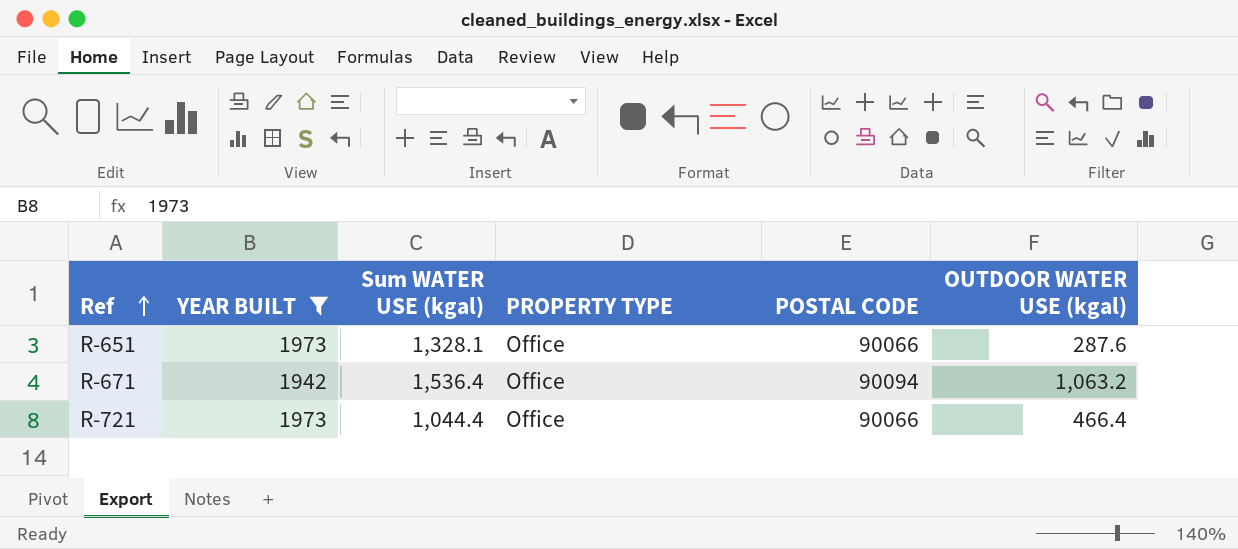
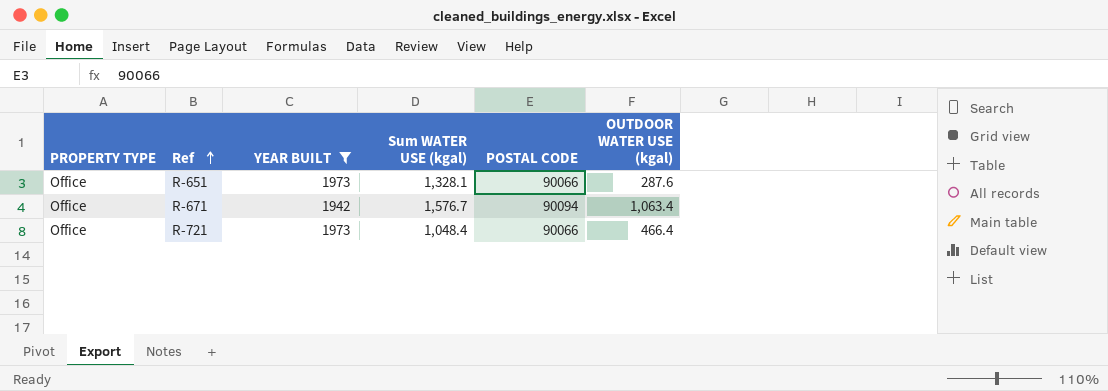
column PROPERTY TYPE | position: 4 -> 1
R-671 | Sum WATER USE (kgal): 1,536.4 -> 1,576.7
R-671 | OUTDOOR WATER USE (kgal): 1,063.2 -> 1,063.4
R-721 | Sum WATER USE (kgal): 1,044.4 -> 1,048.4

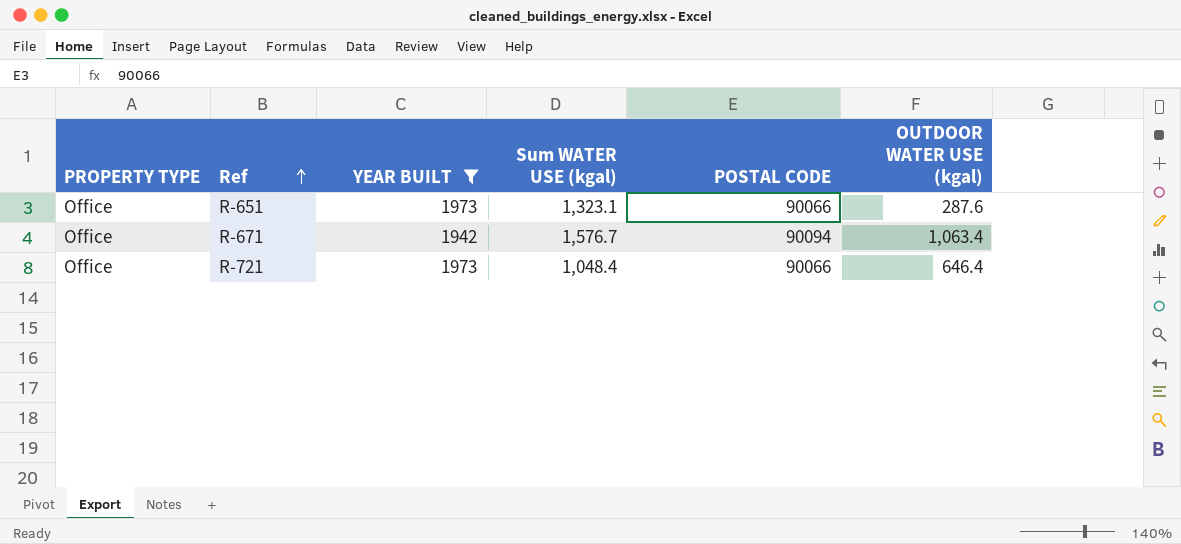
R-651 | Sum WATER USE (kgal): 1,328.1 -> 1,323.1
R-721 | OUTDOOR WATER USE (kgal): 466.4 -> 646.4

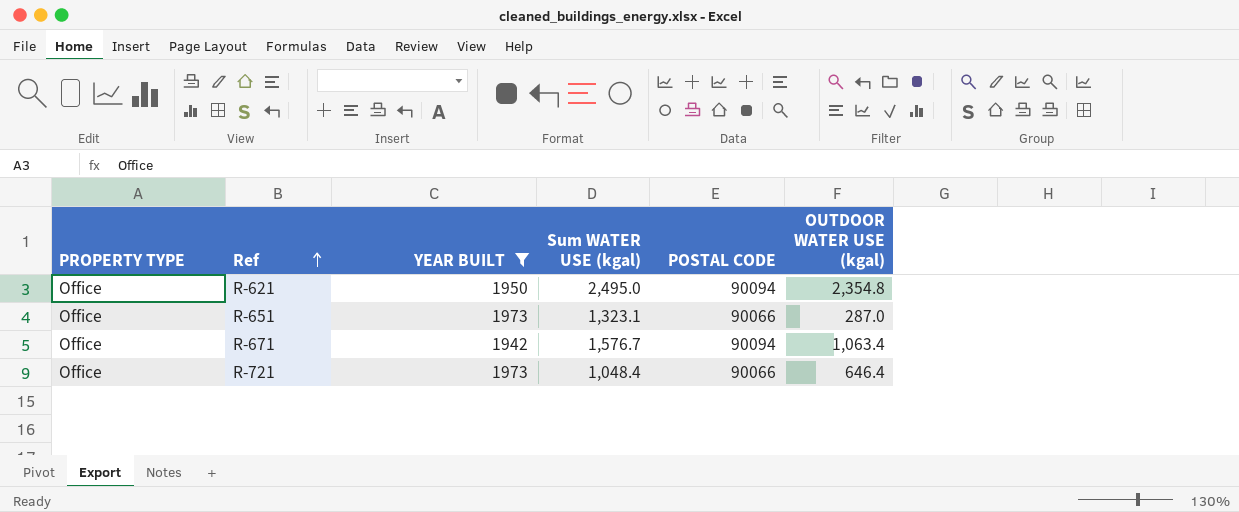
row R-621: none -> Office | 1950 | 2,495.0 | 90094 | 2,354.8
R-651 | OUTDOOR WATER USE (kgal): 287.6 -> 287.0

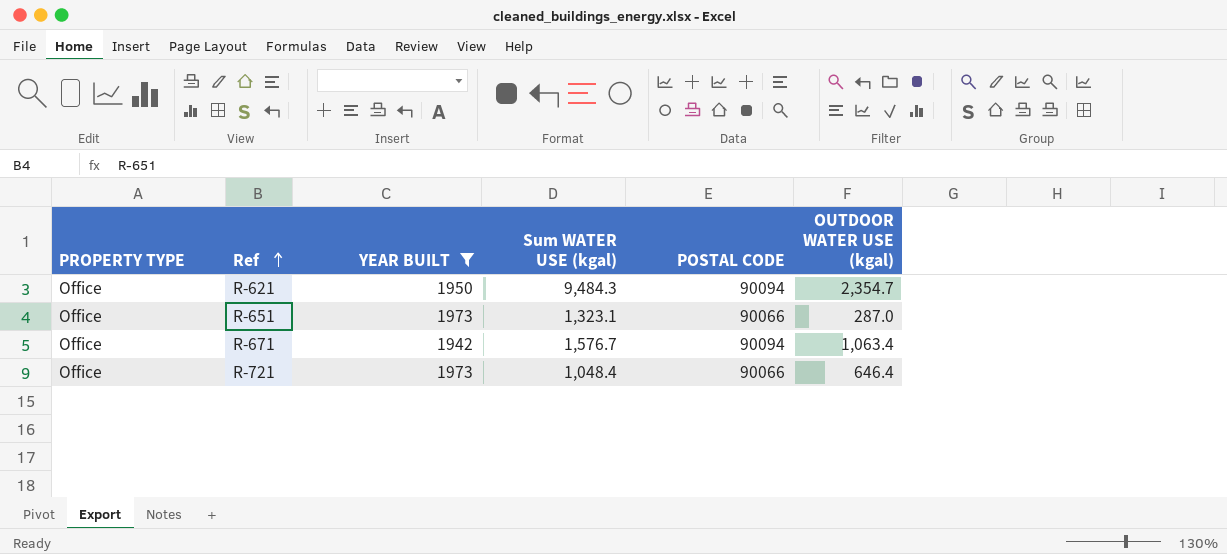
R-621 | Sum WATER USE (kgal): 2,495.0 -> 9,484.3
R-621 | OUTDOOR WATER USE (kgal): 2,354.8 -> 2,354.7

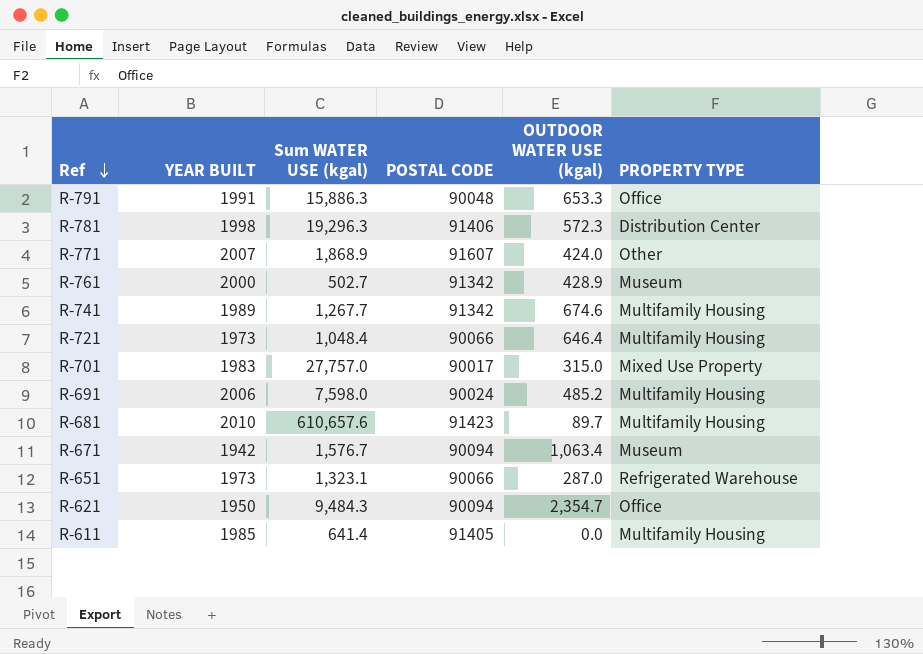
filter: YEAR BUILT <= 1973 -> none
row order: Ref ascending -> Ref descending
column PROPERTY TYPE | position: 1 -> 6
R-721 | PROPERTY TYPE: Office -> Multifamily Housing
R-671 | PROPERTY TYPE: Office -> Museum
R-651 | PROPERTY TYPE: Office -> Refrigerated Warehouse

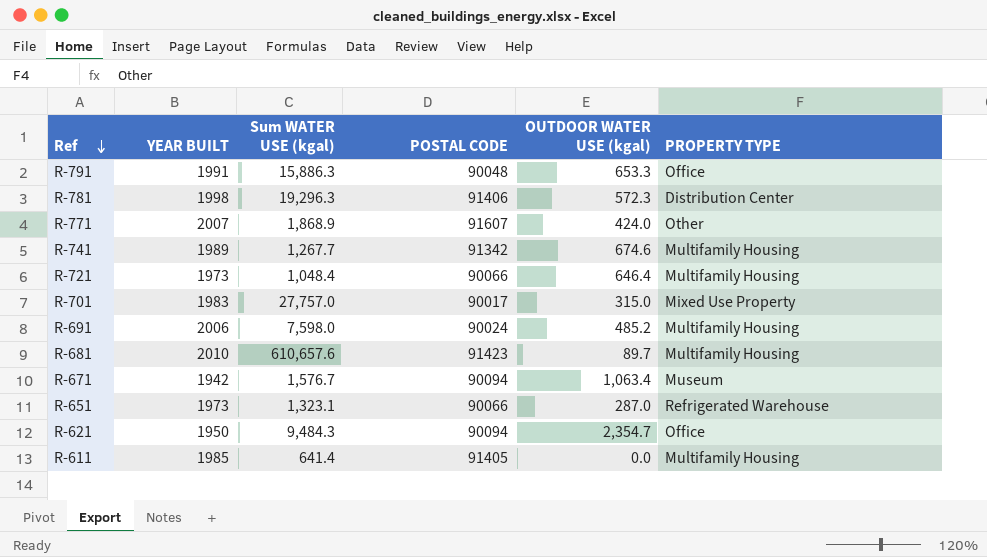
row R-761: 2000 | 502.7 | 91342 | 428.9 | Museum -> none

